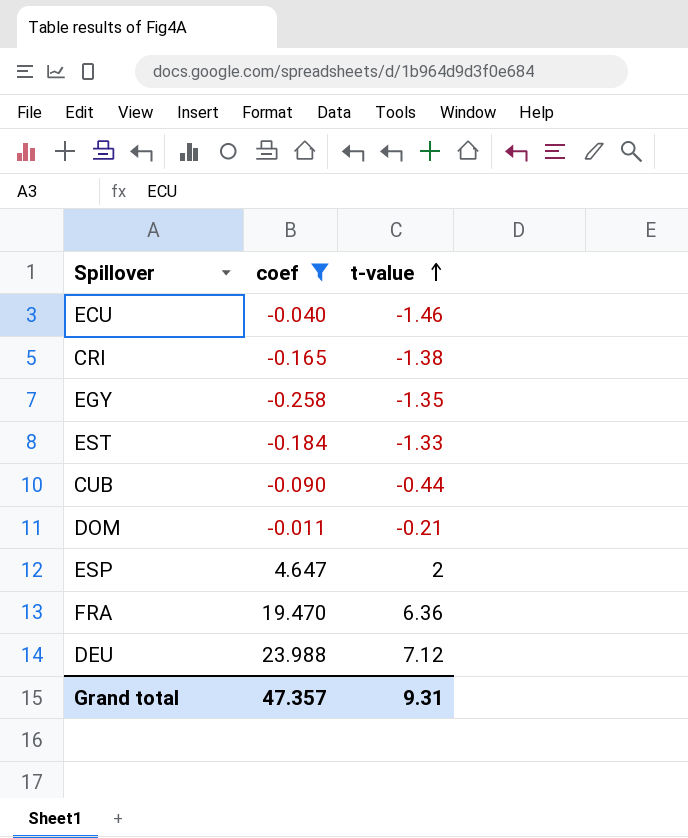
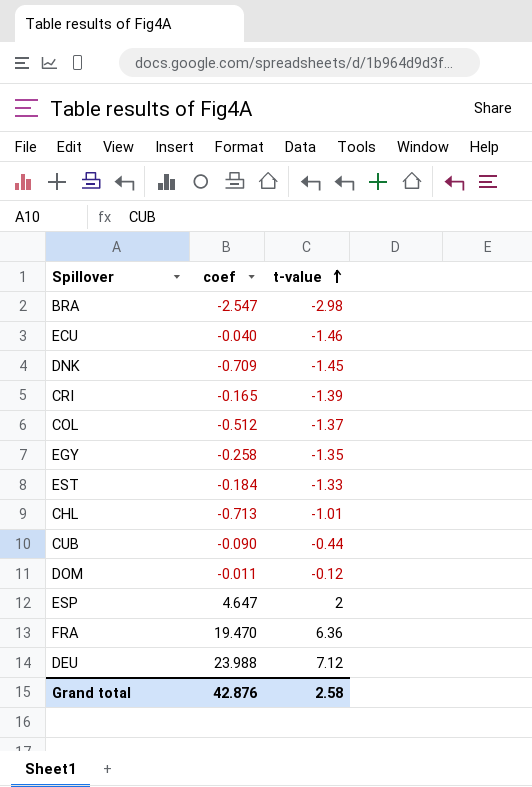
filter: coef >= -0.258 -> none
CRI | t-value: -1.38 -> -1.39
DOM | t-value: -0.21 -> -0.12
Grand total | coef: 47.357 -> 42.876
Grand total | t-value: 9.31 -> 2.58

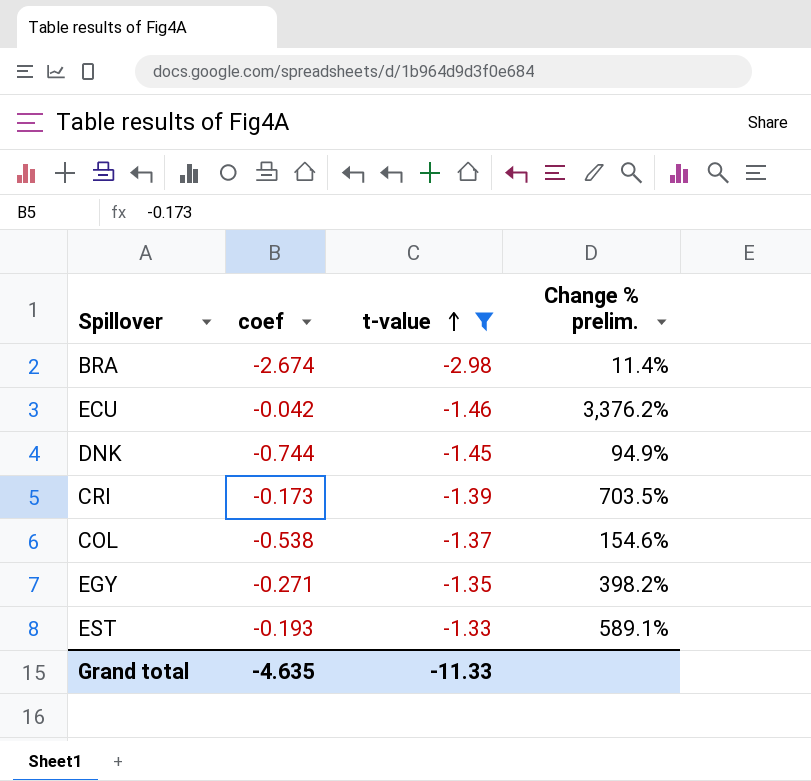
filter: none -> t-value <= -1.33
column Change % prelim. | formula: none -> ([t-value] - [coef]) / [coef]
BRA | coef: -2.547 -> -2.674
ECU | coef: -0.040 -> -0.042
DNK | coef: -0.709 -> -0.744
CRI | coef: -0.165 -> -0.173
COL | coef: -0.512 -> -0.538
EGY | coef: -0.258 -> -0.271
EST | coef: -0.184 -> -0.193
Grand total | coef: 42.876 -> -4.635
Grand total | t-value: 2.58 -> -11.33

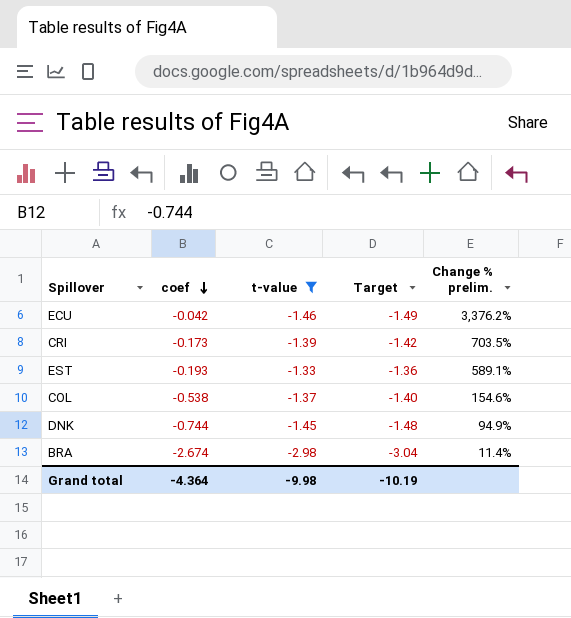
row order: t-value ascending -> coef descending
column Target | formula: none -> [t-value] * 1.02
row EGY: -0.271 | -1.35 | 398.2% -> none
Grand total | coef: -4.635 -> -4.364
Grand total | t-value: -11.33 -> -9.98

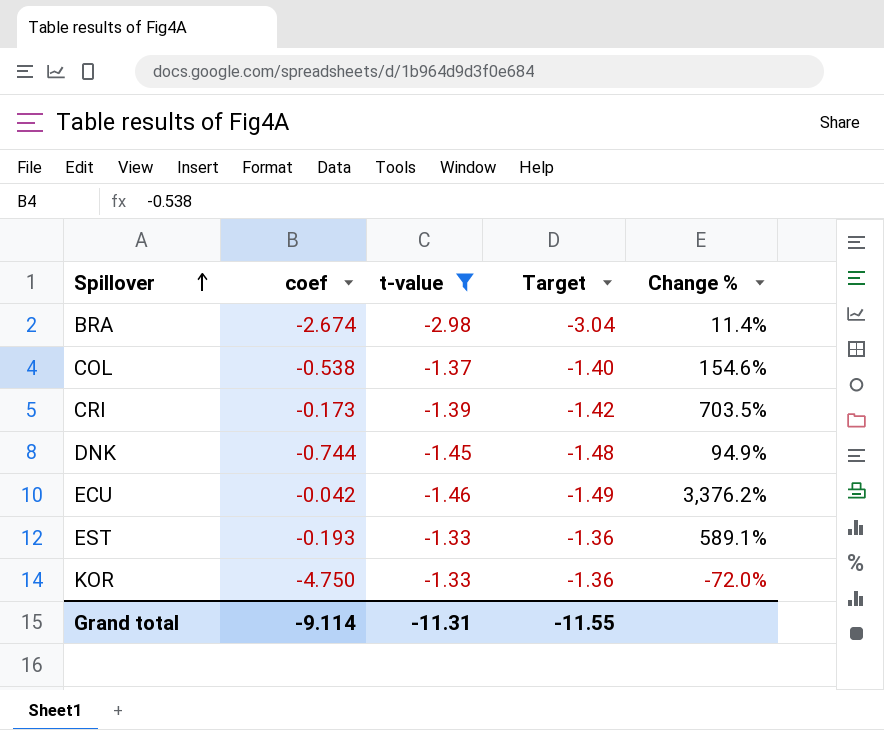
row order: coef descending -> Spillover ascending
column name: Change % prelim. -> Change %
row KOR: none -> -4.750 | -1.33 | -1.36 | -72.0%
Grand total | coef: -4.364 -> -9.114
Grand total | t-value: -9.98 -> -11.31
Grand total | Target: -10.19 -> -11.55

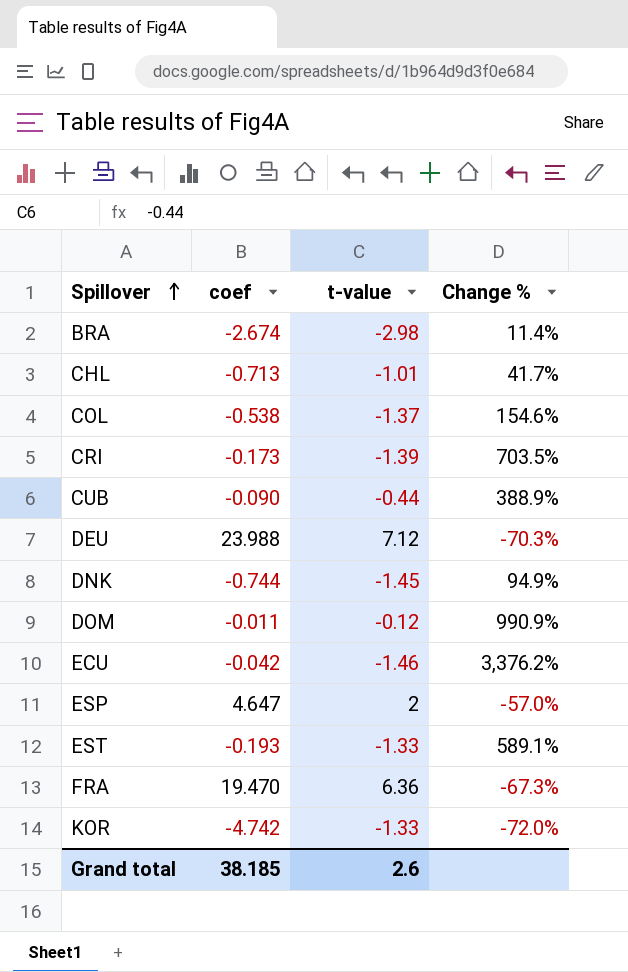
filter: t-value <= -1.33 -> none
column Target | formula: [t-value] * 1.02 -> none
KOR | coef: -4.750 -> -4.742
Grand total | coef: -9.114 -> 38.185
Grand total | t-value: -11.31 -> 2.6

